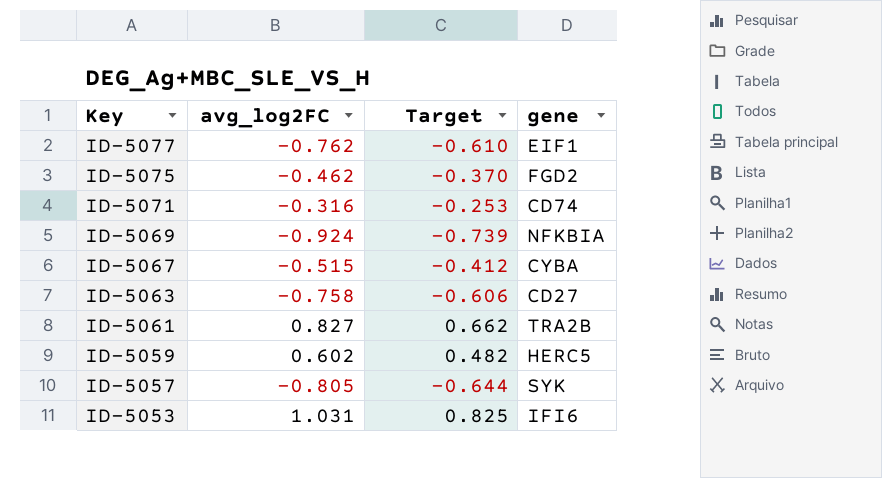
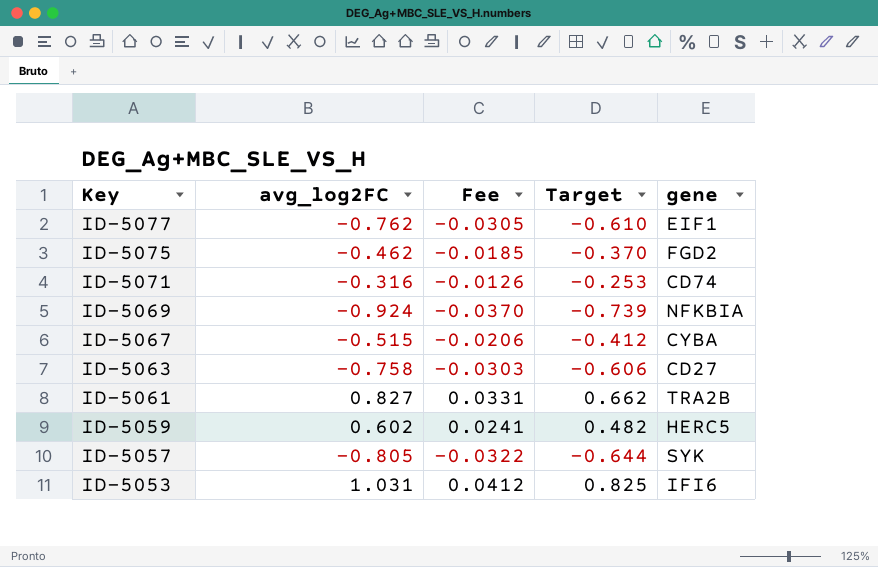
column Fee | formula: none -> [avg_log2FC] * 0.04

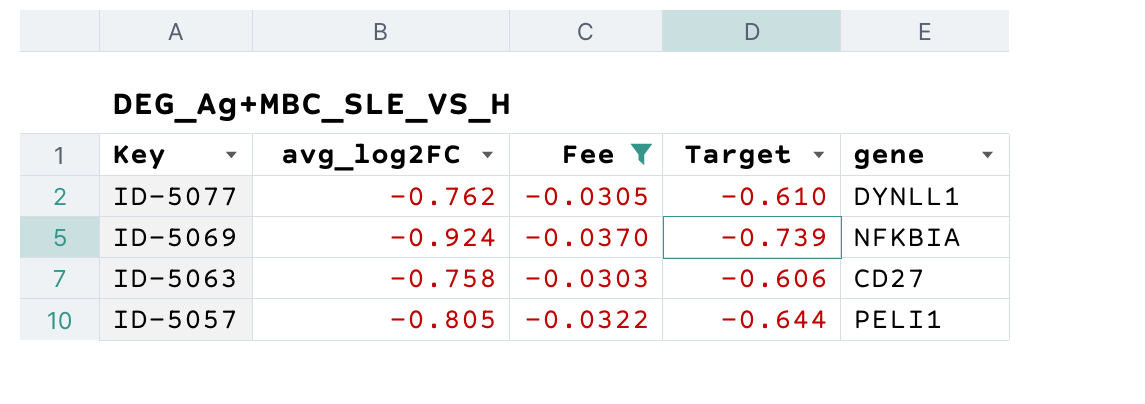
filter: none -> Fee <= -0.0303
ID-5077 | gene: EIF1 -> DYNLL1
ID-5057 | gene: SYK -> PELI1

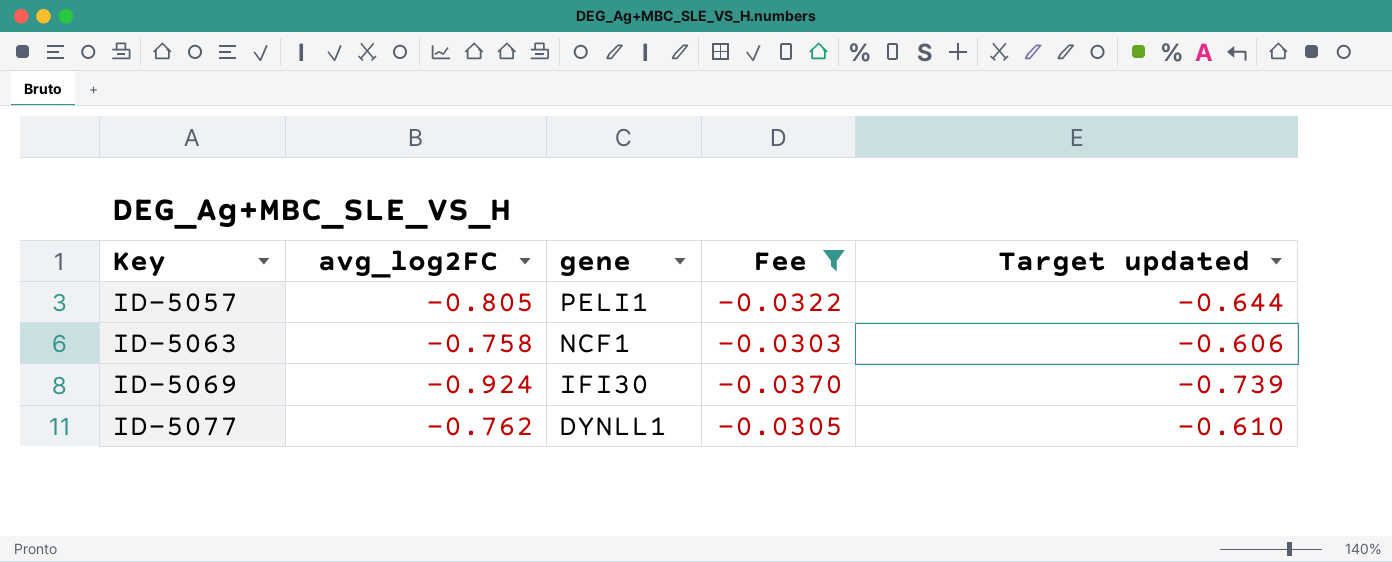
row order: Key descending -> Key ascending
column gene | position: 5 -> 3
column name: Target -> Target updated
ID-5063 | gene: CD27 -> NCF1
ID-5069 | gene: NFKBIA -> IFI30

